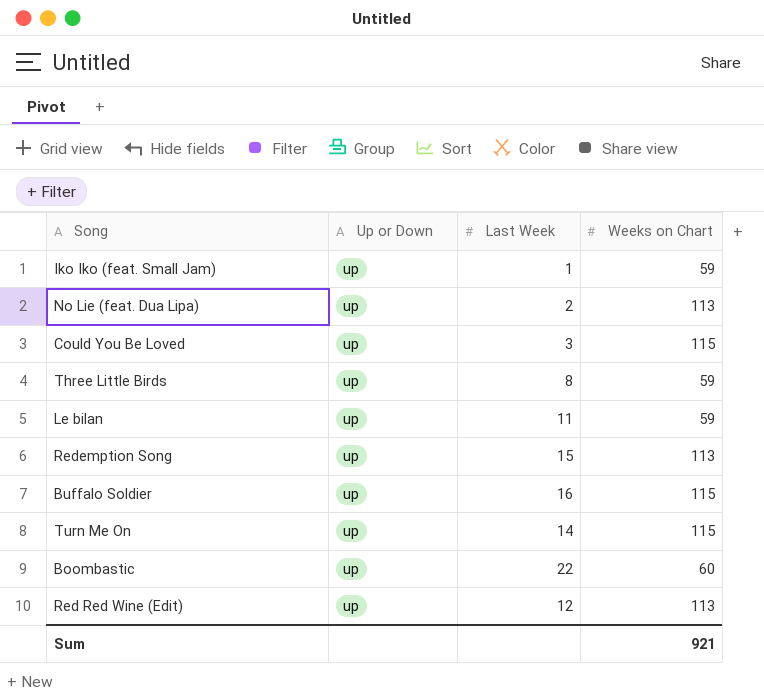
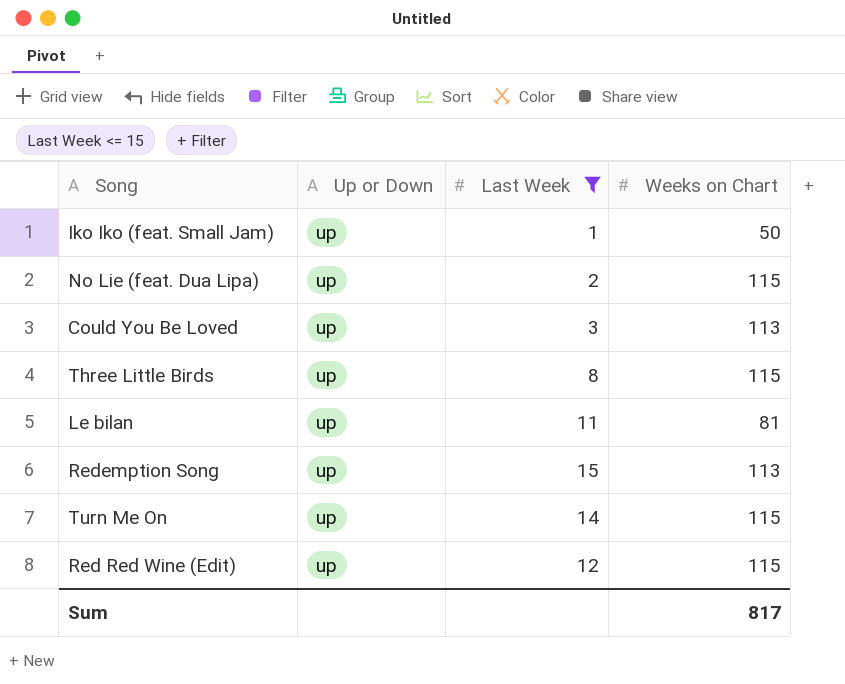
filter: none -> Last Week <= 15
Iko Iko (feat. Small Jam) | Weeks on Chart: 59 -> 50
No Lie (feat. Dua Lipa) | Weeks on Chart: 113 -> 115
Could You Be Loved | Weeks on Chart: 115 -> 113
Three Little Birds | Weeks on Chart: 59 -> 115
Le bilan | Weeks on Chart: 59 -> 81
Red Red Wine (Edit) | Weeks on Chart: 113 -> 115
Sum | Weeks on Chart: 921 -> 817

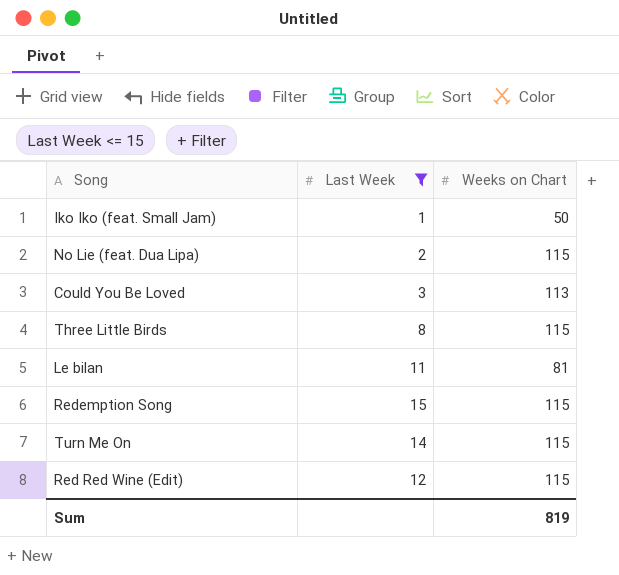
column Up or Down | position: 2 -> none
Redemption Song | Weeks on Chart: 113 -> 115
Sum | Weeks on Chart: 817 -> 819

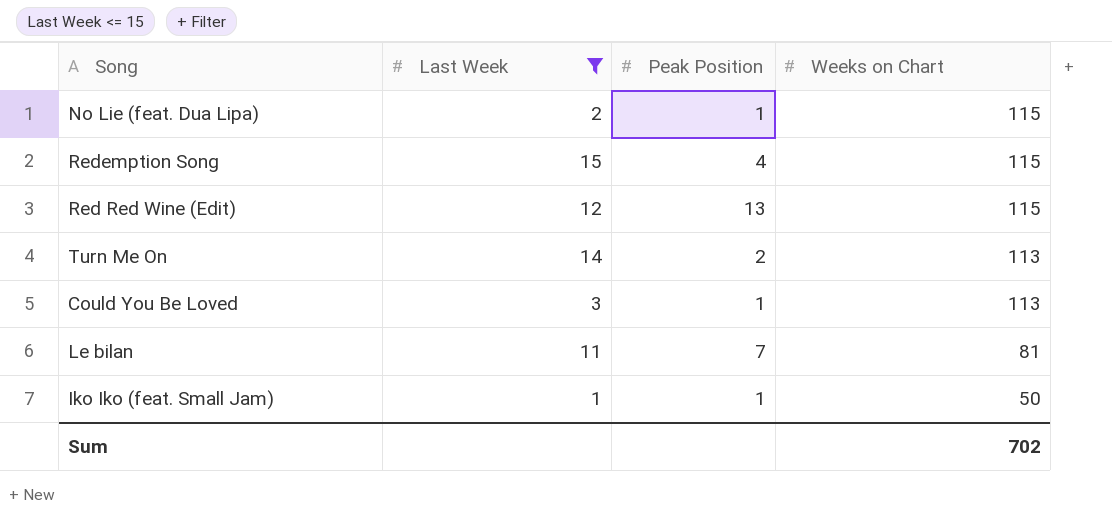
row order: none -> Weeks on Chart descending
column Peak Position | position: none -> 3
row Three Little Birds: 8 | 115 -> none
Turn Me On | Weeks on Chart: 115 -> 113
Sum | Weeks on Chart: 819 -> 702

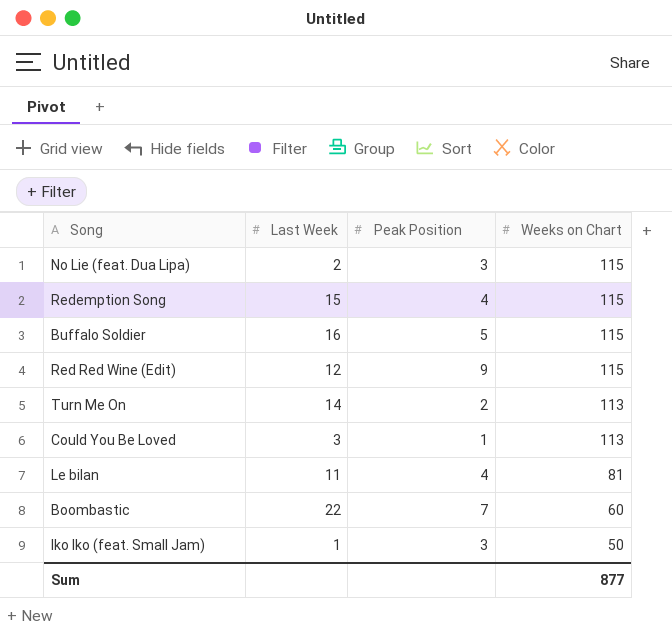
filter: Last Week <= 15 -> none
No Lie (feat. Dua Lipa) | Peak Position: 1 -> 3
Red Red Wine (Edit) | Peak Position: 13 -> 9
Le bilan | Peak Position: 7 -> 4
Iko Iko (feat. Small Jam) | Peak Position: 1 -> 3
Sum | Weeks on Chart: 702 -> 877

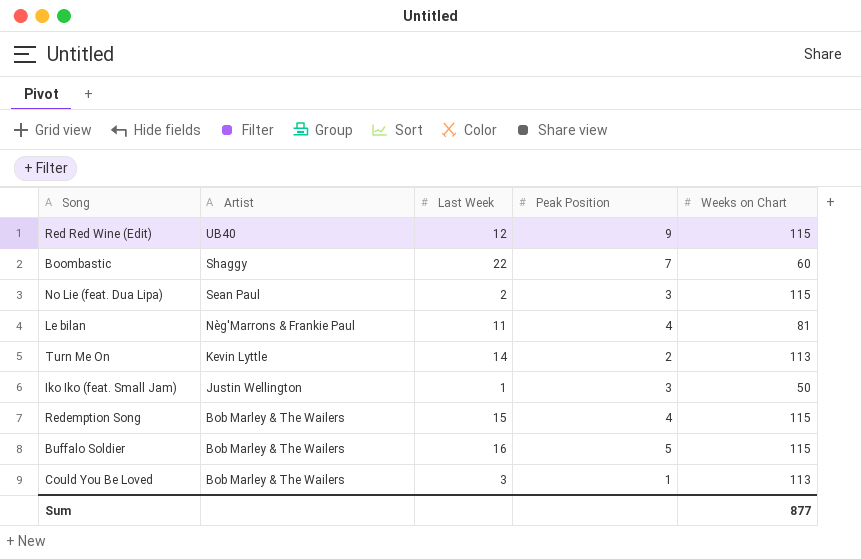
row order: Weeks on Chart descending -> Artist descending
column Artist | position: none -> 2

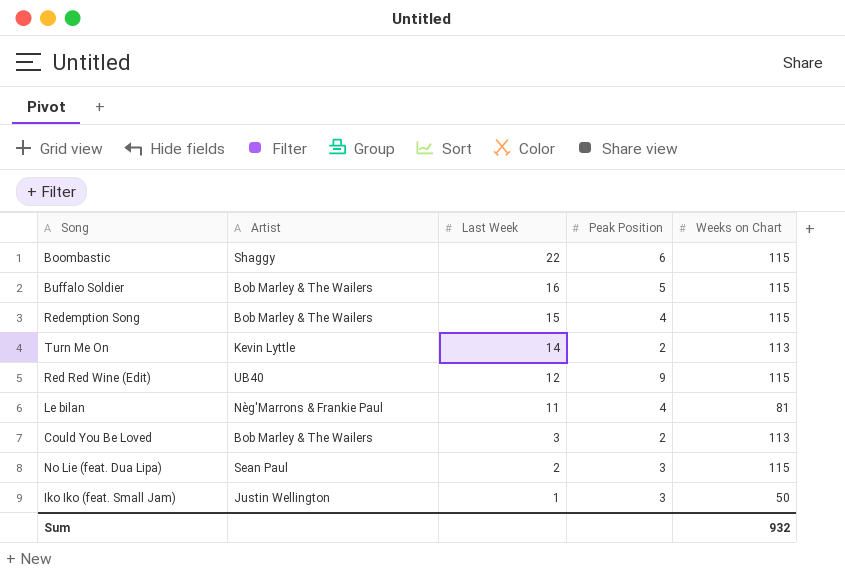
row order: Artist descending -> Last Week descending
Boombastic | Peak Position: 7 -> 6
Boombastic | Weeks on Chart: 60 -> 115
Could You Be Loved | Peak Position: 1 -> 2
Sum | Weeks on Chart: 877 -> 932

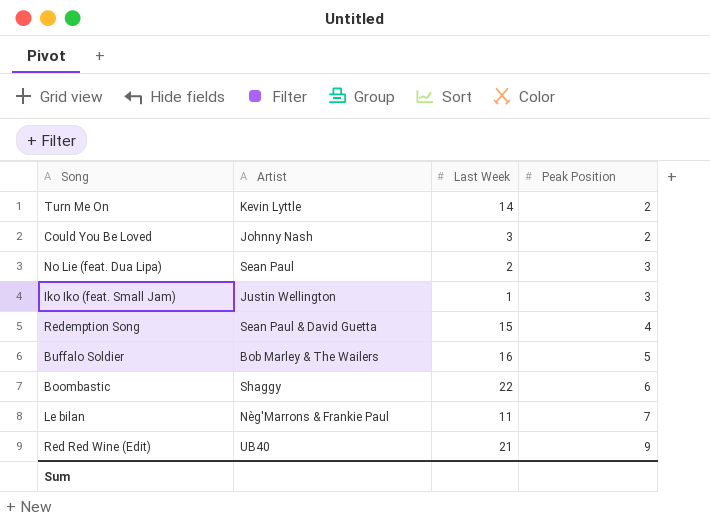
row order: Last Week descending -> Peak Position ascending
column Weeks on Chart | position: 5 -> none
Could You Be Loved | Artist: Bob Marley & The Wailers -> Johnny Nash
Redemption Song | Artist: Bob Marley & The Wailers -> Sean Paul & David Guetta
Le bilan | Peak Position: 4 -> 7
Red Red Wine (Edit) | Last Week: 12 -> 21

